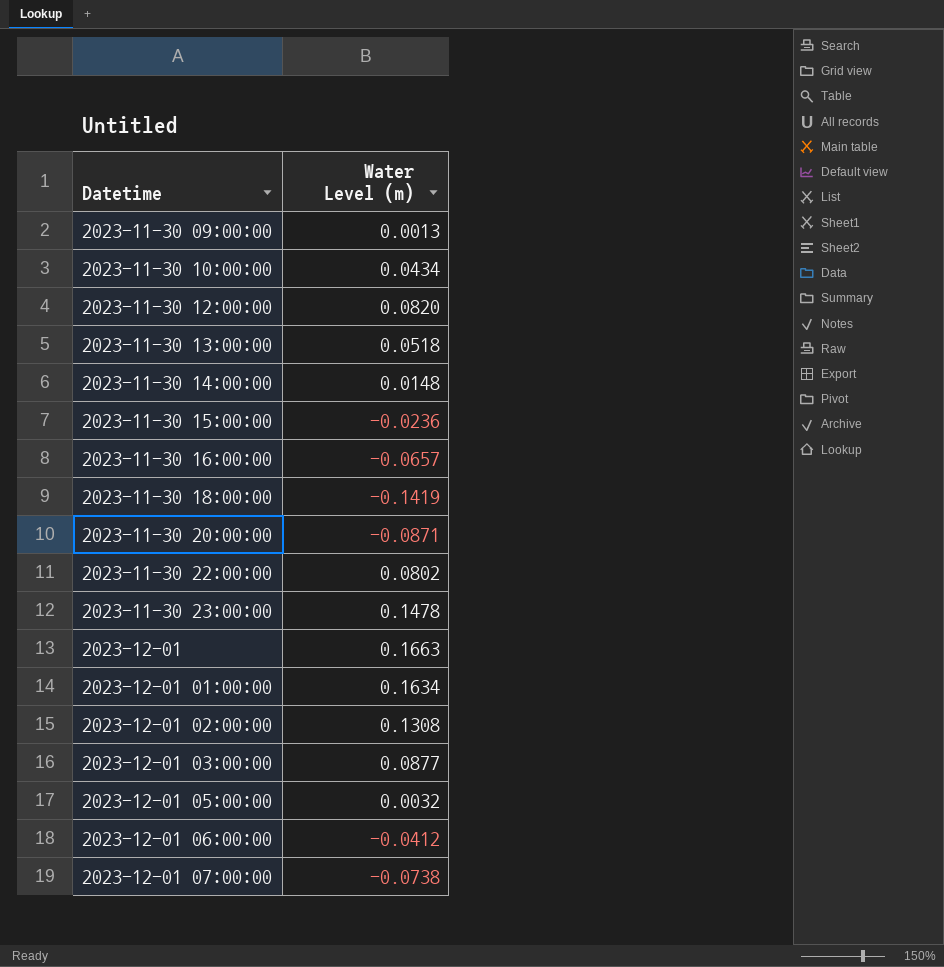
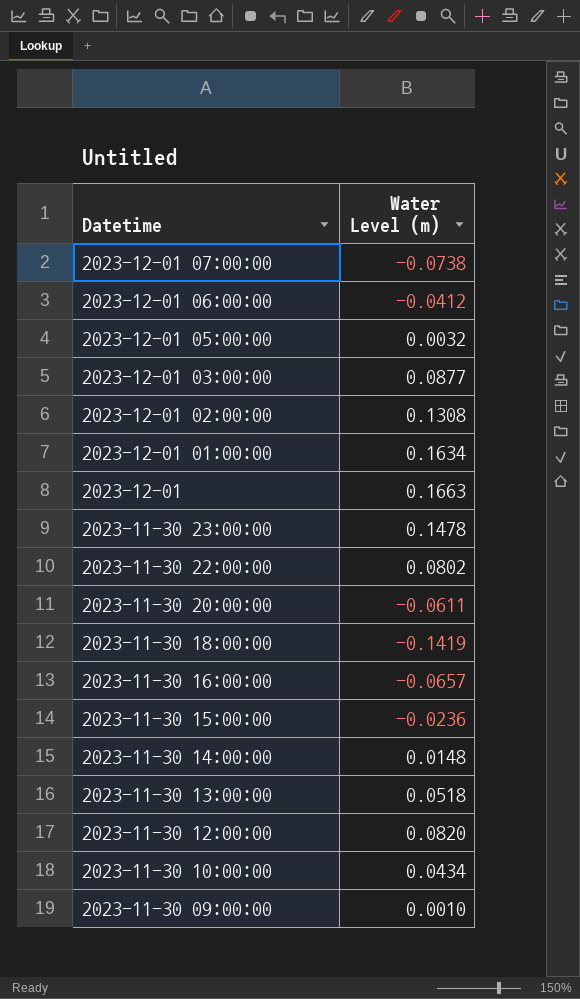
row order: Datetime ascending -> Datetime descending
2023-11-30 20:00:00 | Water Level (m): -0.0871 -> -0.0611
2023-11-30 09:00:00 | Water Level (m): 0.0013 -> 0.0010

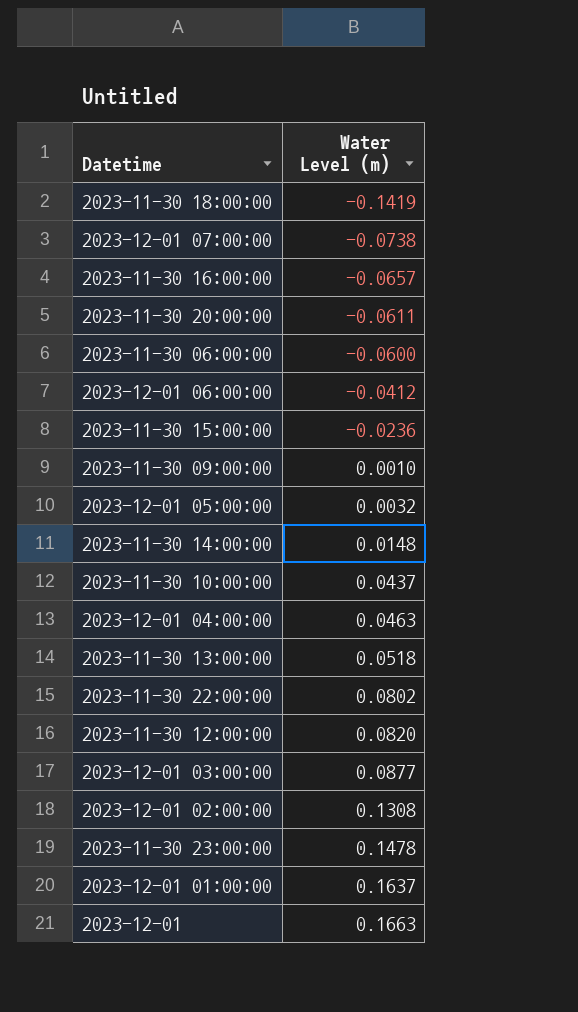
row order: Datetime descending -> Water Level (m) ascending
row 2023-11-30 06:00:00: none -> -0.0600
2023-11-30 10:00:00 | Water Level (m): 0.0434 -> 0.0437
row 2023-12-01 04:00:00: none -> 0.0463
2023-12-01 01:00:00 | Water Level (m): 0.1634 -> 0.1637

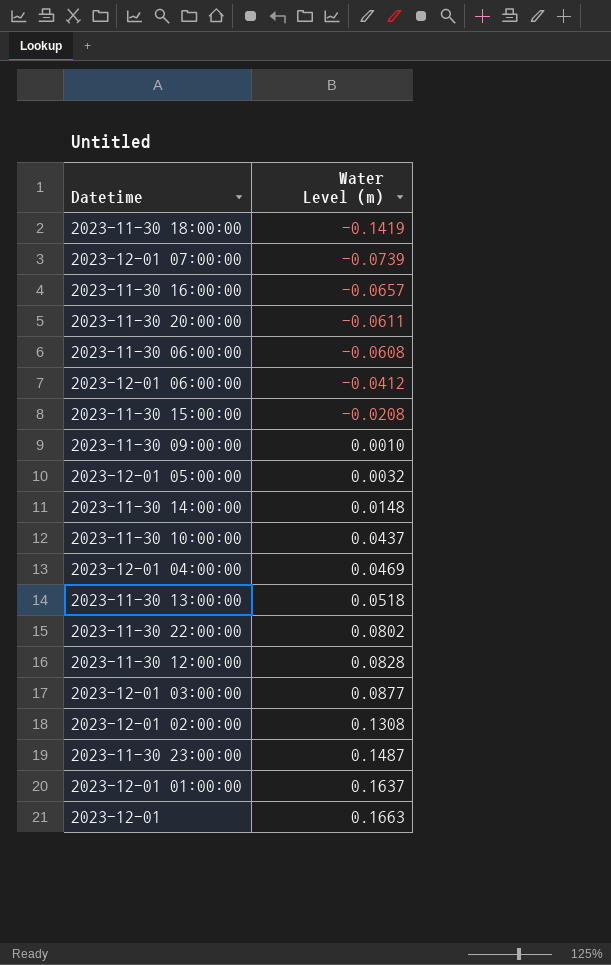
2023-12-01 07:00:00 | Water Level (m): -0.0738 -> -0.0739
2023-11-30 06:00:00 | Water Level (m): -0.0600 -> -0.0608
2023-11-30 15:00:00 | Water Level (m): -0.0236 -> -0.0208
2023-12-01 04:00:00 | Water Level (m): 0.0463 -> 0.0469
2023-11-30 12:00:00 | Water Level (m): 0.0820 -> 0.0828
2023-11-30 23:00:00 | Water Level (m): 0.1478 -> 0.1487

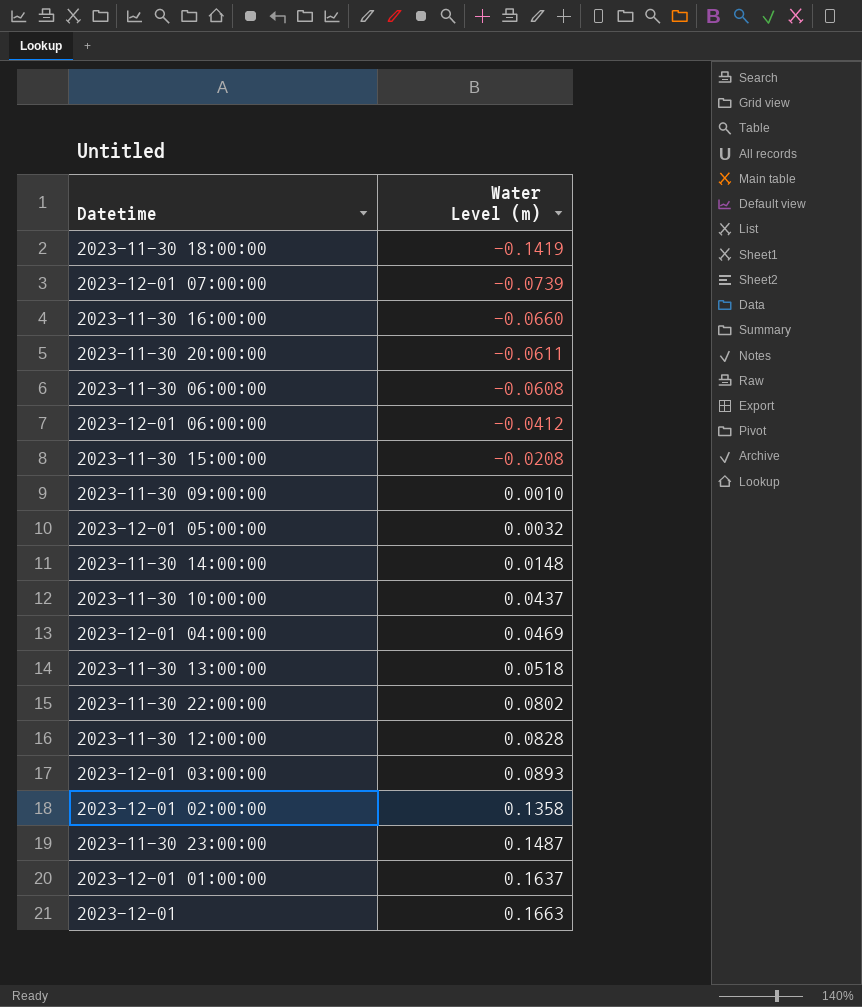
2023-11-30 16:00:00 | Water Level (m): -0.0657 -> -0.0660
2023-12-01 03:00:00 | Water Level (m): 0.0877 -> 0.0893
2023-12-01 02:00:00 | Water Level (m): 0.1308 -> 0.1358

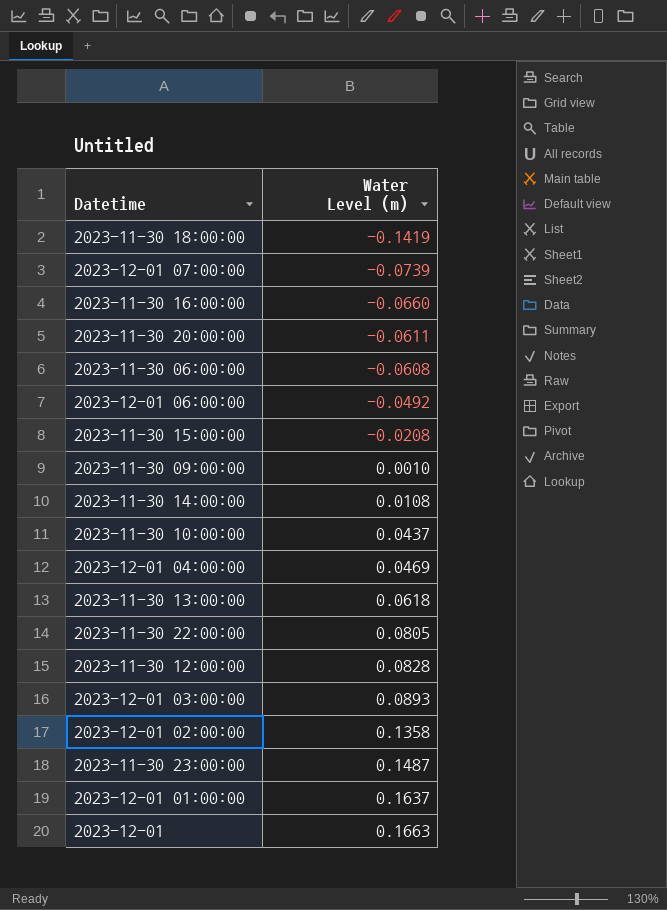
row 2023-12-01 05:00:00: 0.0032 -> none
2023-12-01 06:00:00 | Water Level (m): -0.0412 -> -0.0492
2023-11-30 14:00:00 | Water Level (m): 0.0148 -> 0.0108
2023-11-30 13:00:00 | Water Level (m): 0.0518 -> 0.0618
2023-11-30 22:00:00 | Water Level (m): 0.0802 -> 0.0805

